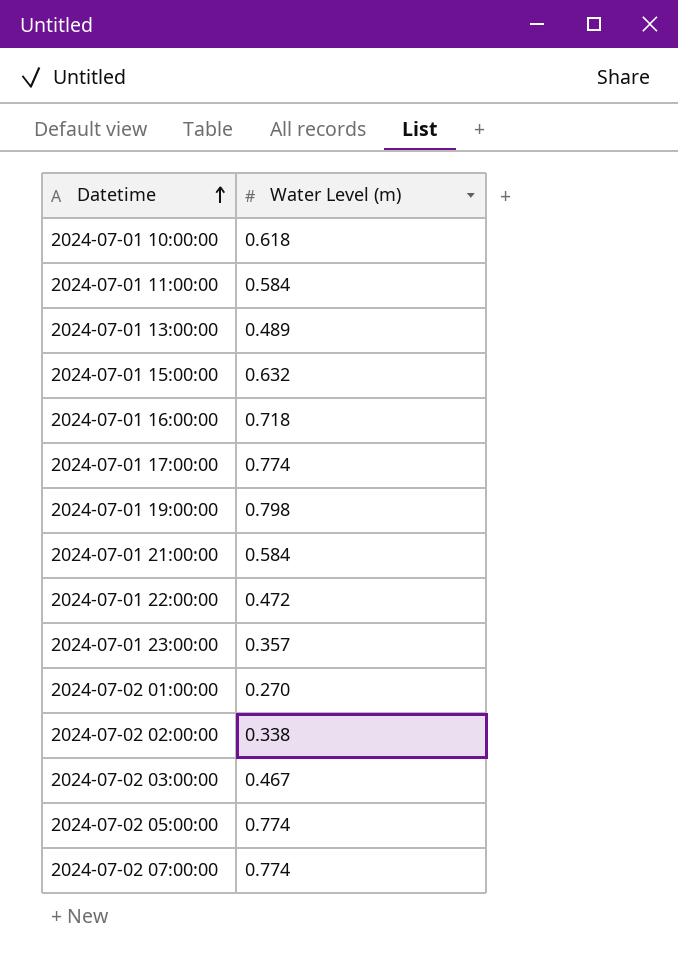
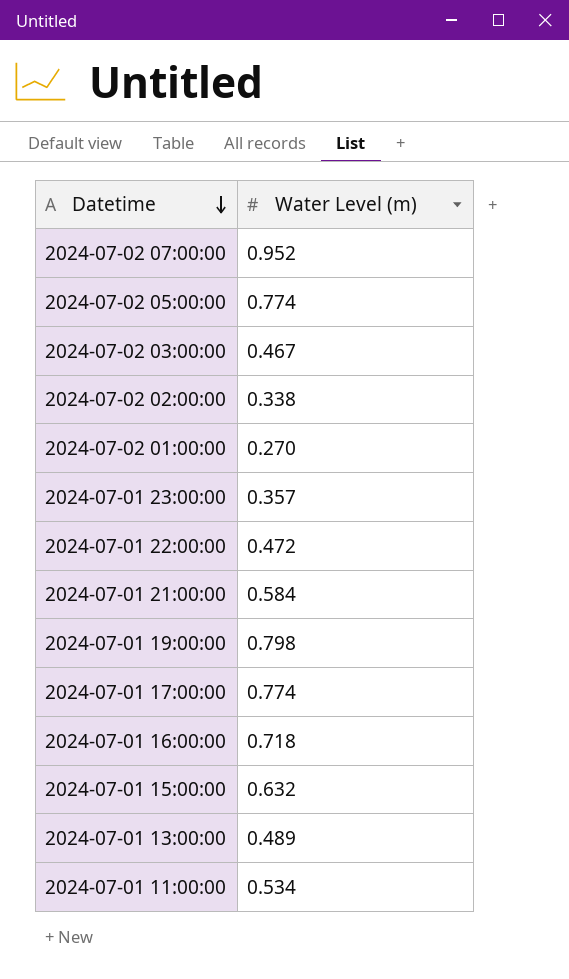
row order: Datetime ascending -> Datetime descending
row 2024-07-01 10:00:00: 0.618 -> none
2024-07-02 07:00:00 | Water Level (m): 0.774 -> 0.952
2024-07-01 11:00:00 | Water Level (m): 0.584 -> 0.534

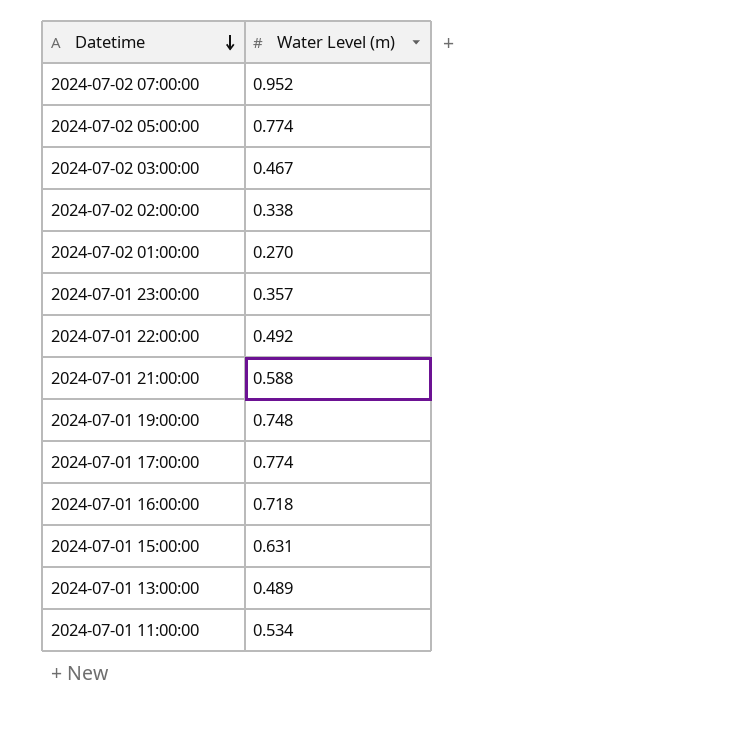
2024-07-01 22:00:00 | Water Level (m): 0.472 -> 0.492
2024-07-01 21:00:00 | Water Level (m): 0.584 -> 0.588
2024-07-01 19:00:00 | Water Level (m): 0.798 -> 0.748
2024-07-01 15:00:00 | Water Level (m): 0.632 -> 0.631

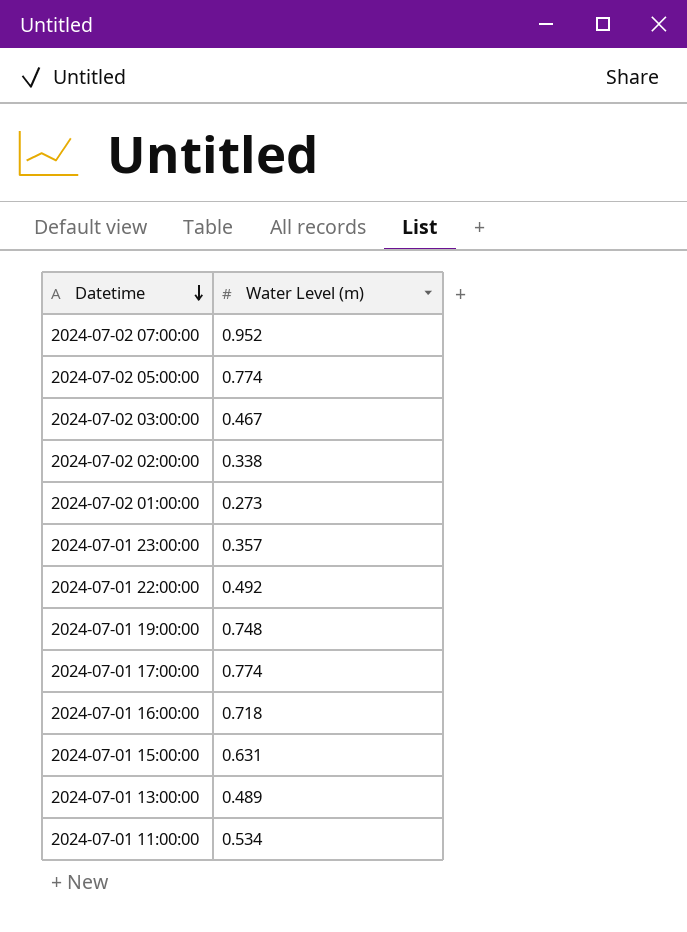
row 2024-07-01 21:00:00: 0.588 -> none
2024-07-02 01:00:00 | Water Level (m): 0.270 -> 0.273

